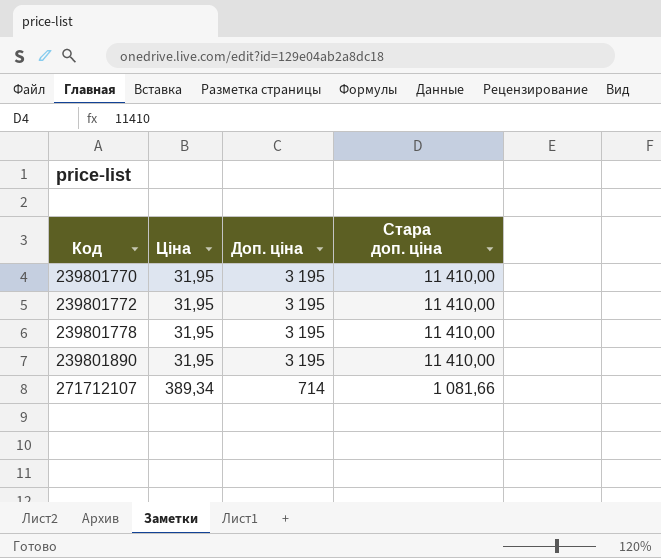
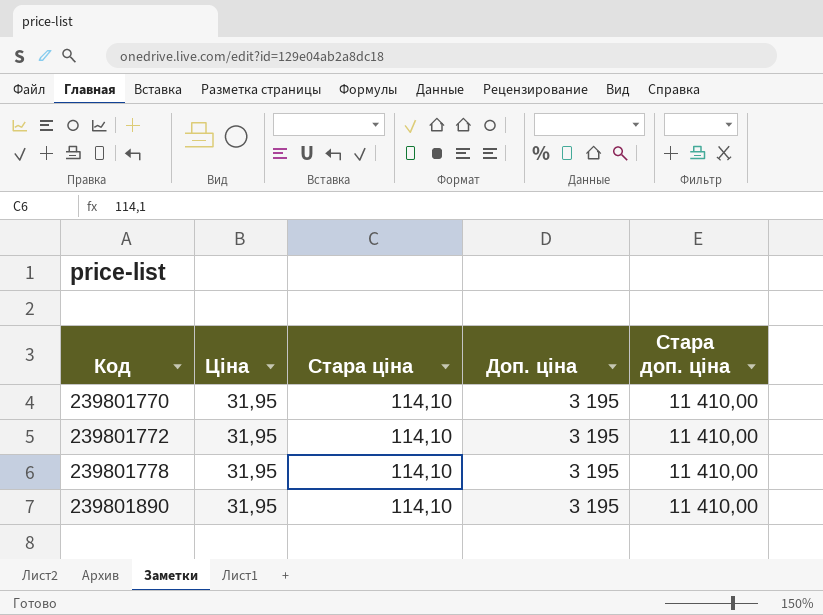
column Стара ціна | position: none -> 3
row 271712107: 389,34 | 714 | 1 081,66 -> none

